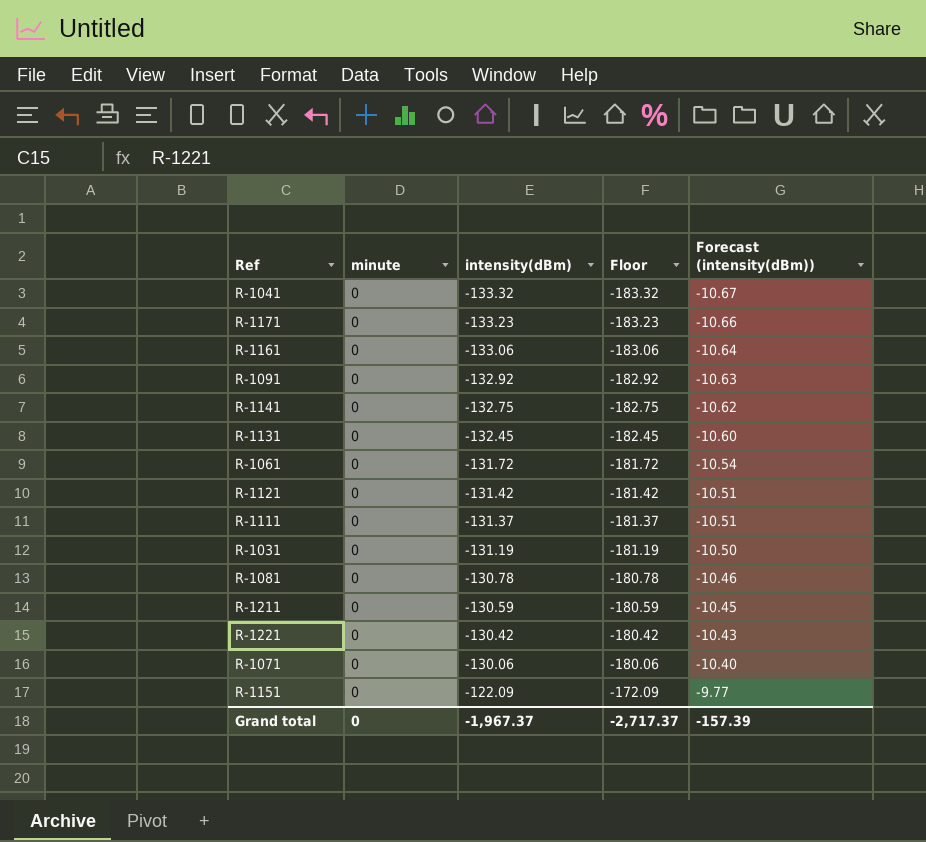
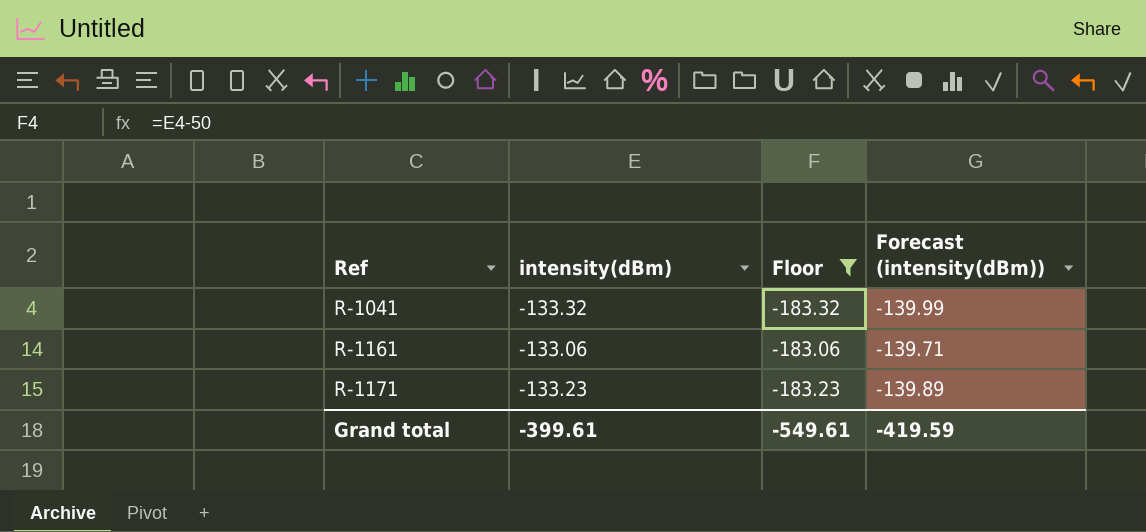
filter: none -> Floor <= -183.06
row order: intensity(dBm) ascending -> Ref ascending
column minute | position: 2 -> none
column Forecast (intensity(dBm)) | formula: [intensity(dBm)] * 0.08 -> [intensity(dBm)] * 1.05
Grand total | intensity(dBm): -1,967.37 -> -399.61
Grand total | Floor: -2,717.37 -> -549.61
Grand total | Forecast (intensity(dBm)): -157.39 -> -419.59

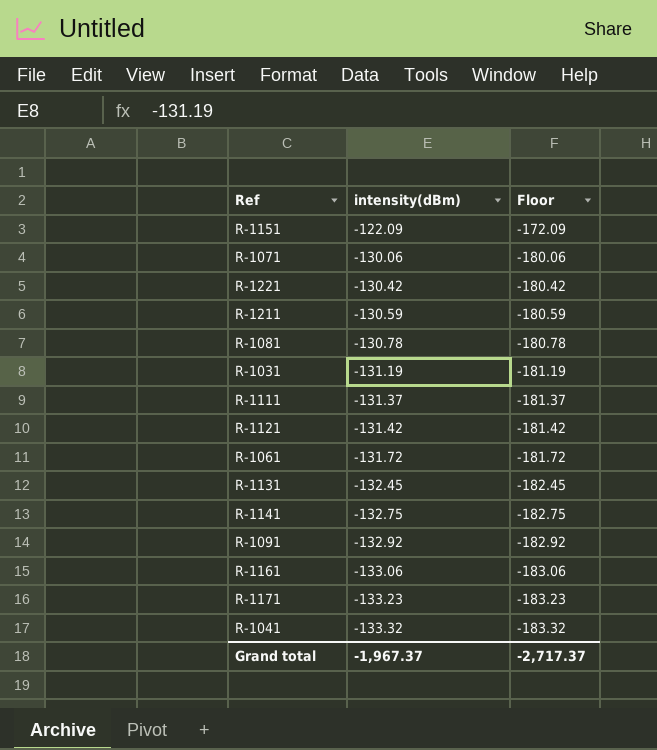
filter: Floor <= -183.06 -> none
row order: Ref ascending -> intensity(dBm) descending
column Forecast (intensity(dBm)) | formula: [intensity(dBm)] * 1.05 -> none
Grand total | intensity(dBm): -399.61 -> -1,967.37
Grand total | Floor: -549.61 -> -2,717.37

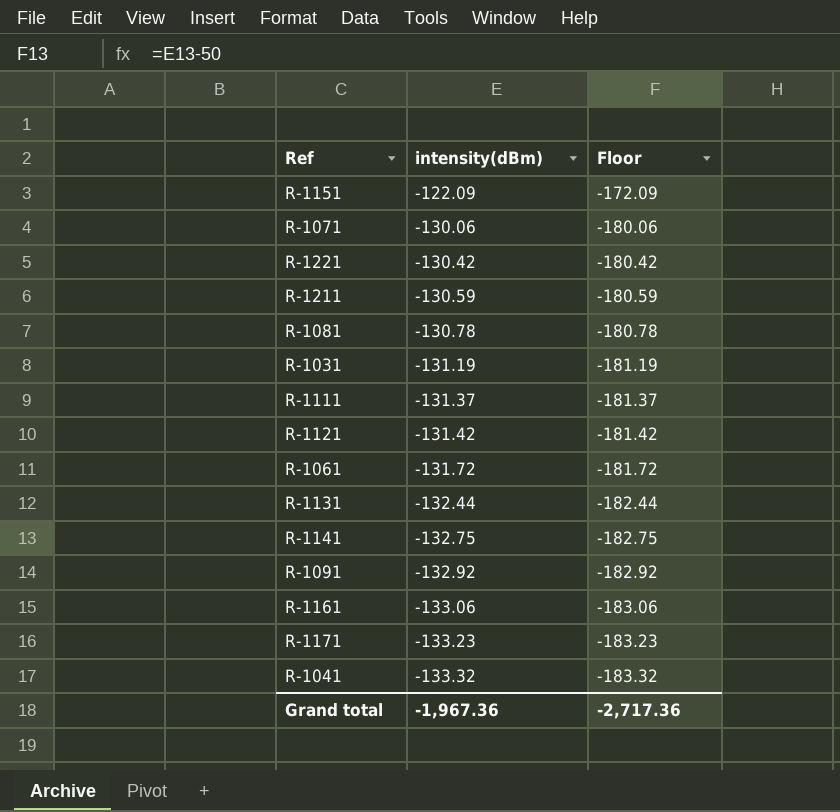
R-1131 | intensity(dBm): -132.45 -> -132.44
R-1131 | Floor: -182.45 -> -182.44
Grand total | intensity(dBm): -1,967.37 -> -1,967.36
Grand total | Floor: -2,717.37 -> -2,717.36

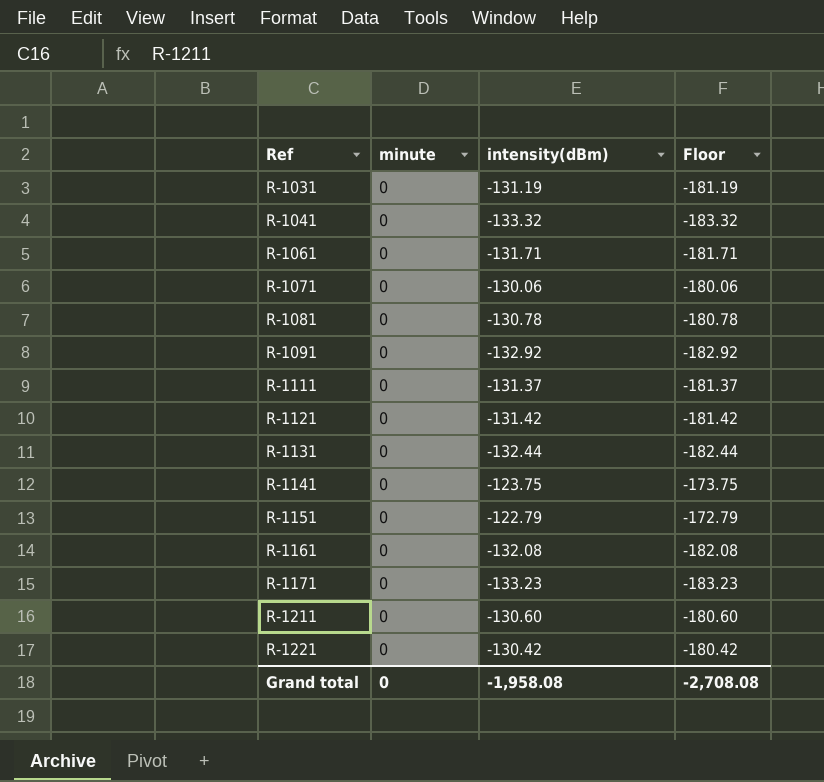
row order: intensity(dBm) descending -> Ref ascending
column minute | position: none -> 2
R-1061 | intensity(dBm): -131.72 -> -131.71
R-1061 | Floor: -181.72 -> -181.71
R-1141 | intensity(dBm): -132.75 -> -123.75
R-1141 | Floor: -182.75 -> -173.75
R-1151 | intensity(dBm): -122.09 -> -122.79
R-1151 | Floor: -172.09 -> -172.79
R-1161 | intensity(dBm): -133.06 -> -132.08
R-1161 | Floor: -183.06 -> -182.08
R-1211 | intensity(dBm): -130.59 -> -130.60
R-1211 | Floor: -180.59 -> -180.60
Grand total | intensity(dBm): -1,967.36 -> -1,958.08
Grand total | Floor: -2,717.36 -> -2,708.08

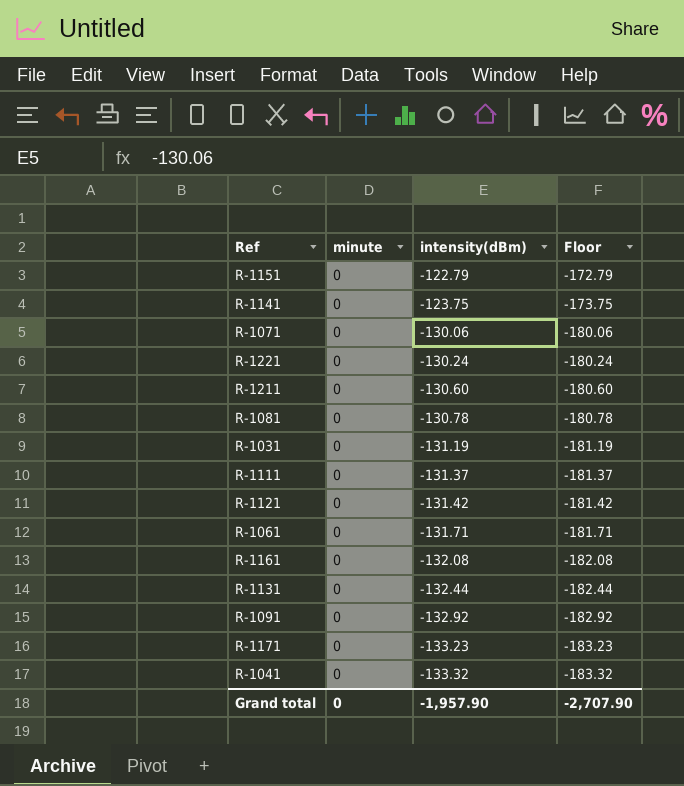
row order: Ref ascending -> intensity(dBm) descending
R-1221 | intensity(dBm): -130.42 -> -130.24
R-1221 | Floor: -180.42 -> -180.24
Grand total | intensity(dBm): -1,958.08 -> -1,957.90
Grand total | Floor: -2,708.08 -> -2,707.90

